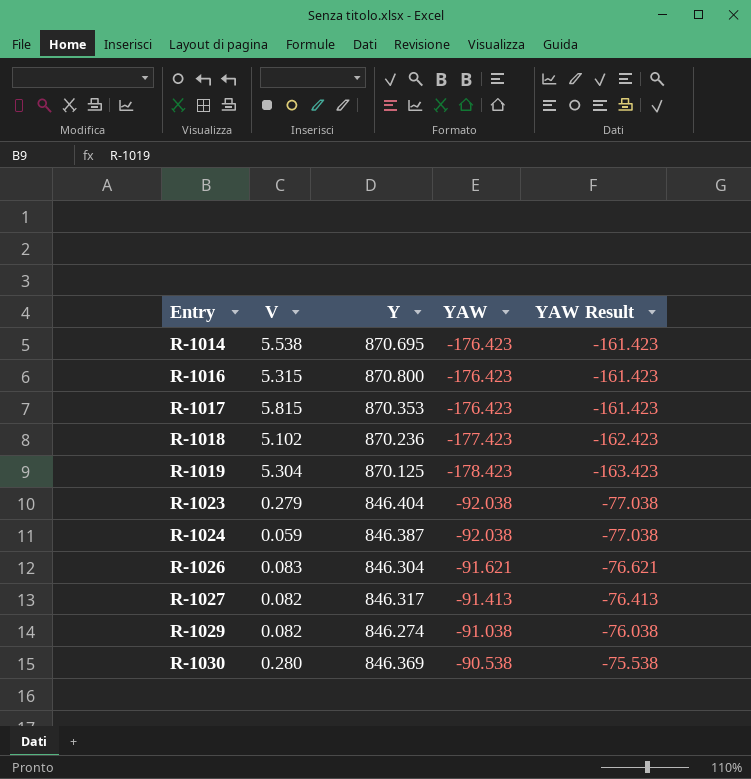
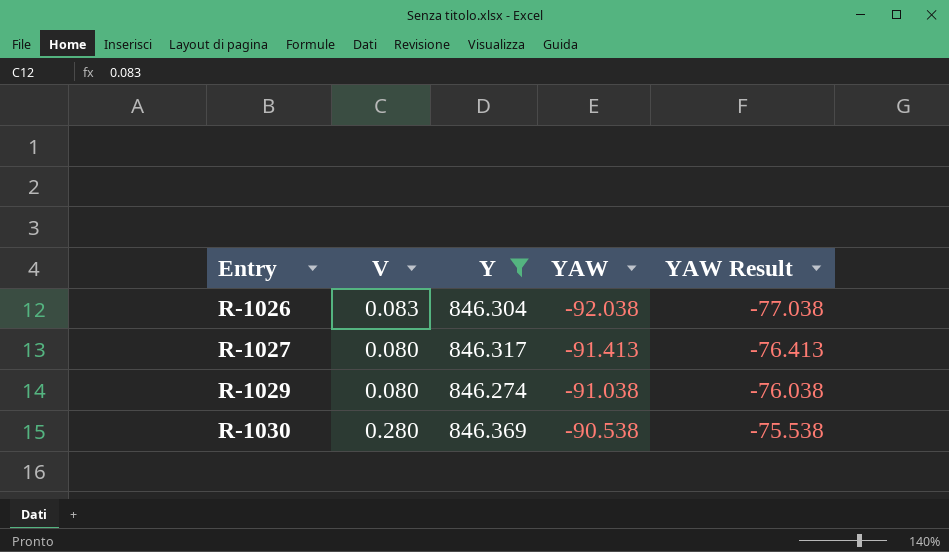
filter: none -> Y <= 846.369
R-1026 | YAW: -91.621 -> -92.038
R-1026 | YAW Result: -76.621 -> -77.038
R-1027 | V: 0.082 -> 0.080
R-1029 | V: 0.082 -> 0.080

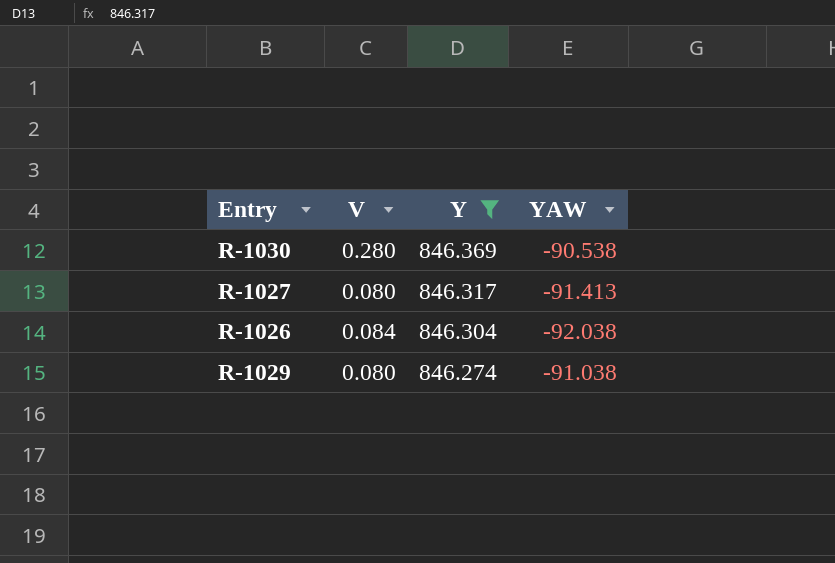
row order: Entry ascending -> Y descending
column YAW Result | formula: [YAW] + 15 -> none
R-1026 | V: 0.083 -> 0.084

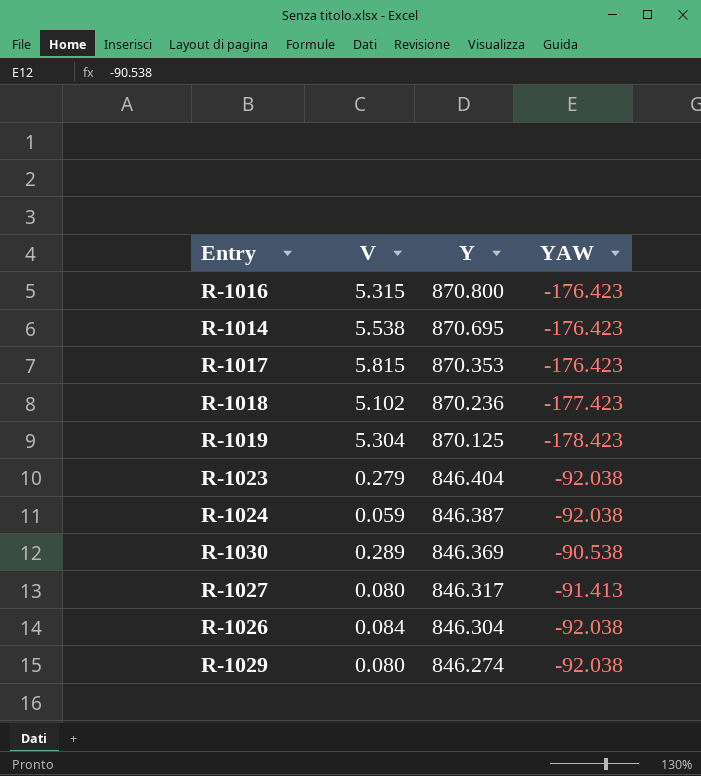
filter: Y <= 846.369 -> none
R-1030 | V: 0.280 -> 0.289
R-1029 | YAW: -91.038 -> -92.038

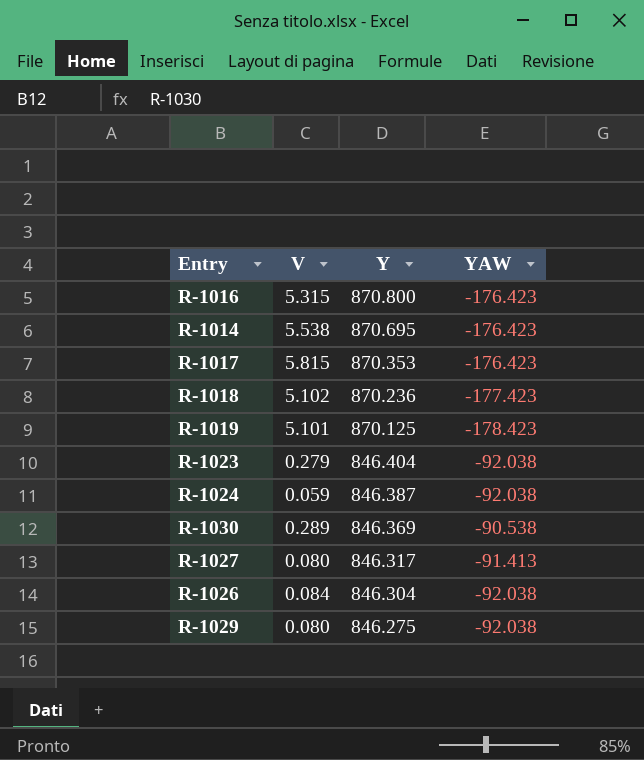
R-1019 | V: 5.304 -> 5.101
R-1029 | Y: 846.274 -> 846.275

